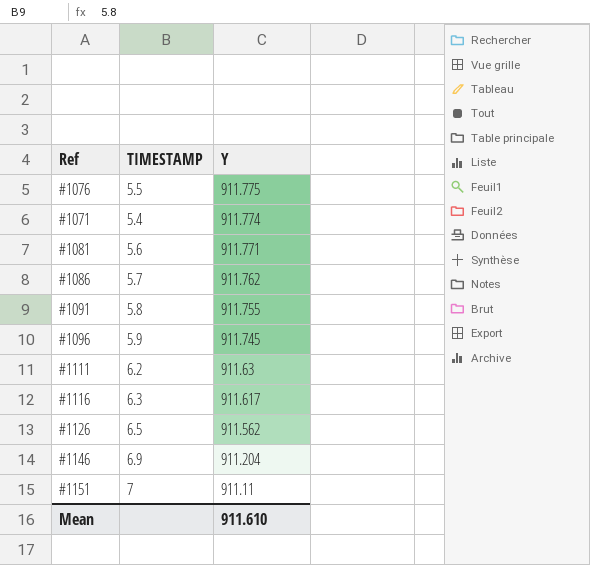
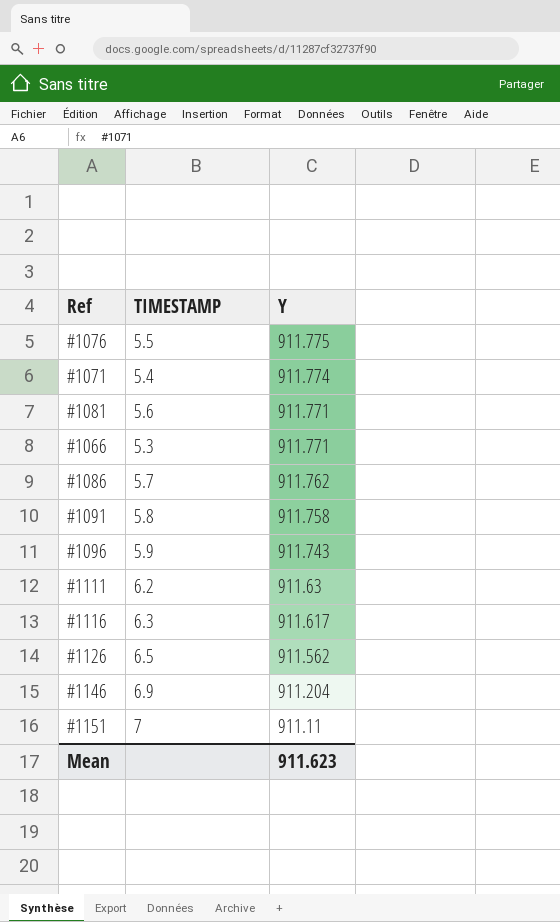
row #1066: none -> 5.3 | 911.771
#1091 | Y: 911.755 -> 911.758
#1096 | Y: 911.745 -> 911.743
Mean | Y: 911.610 -> 911.623

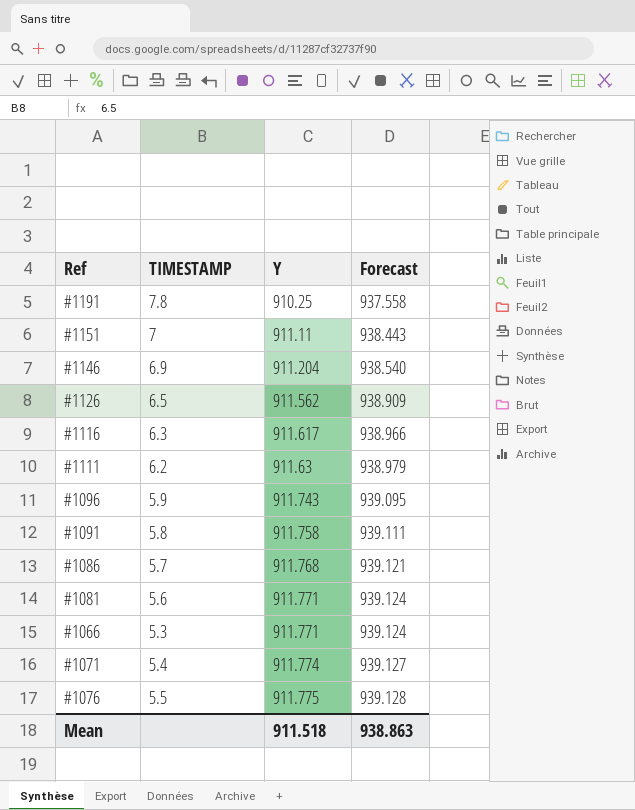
row order: Y descending -> Y ascending
column Forecast | formula: none -> [Y] * 1.03
row #1191: none -> 7.8 | 910.25 | 937.558
#1086 | Y: 911.762 -> 911.768
Mean | Y: 911.623 -> 911.518

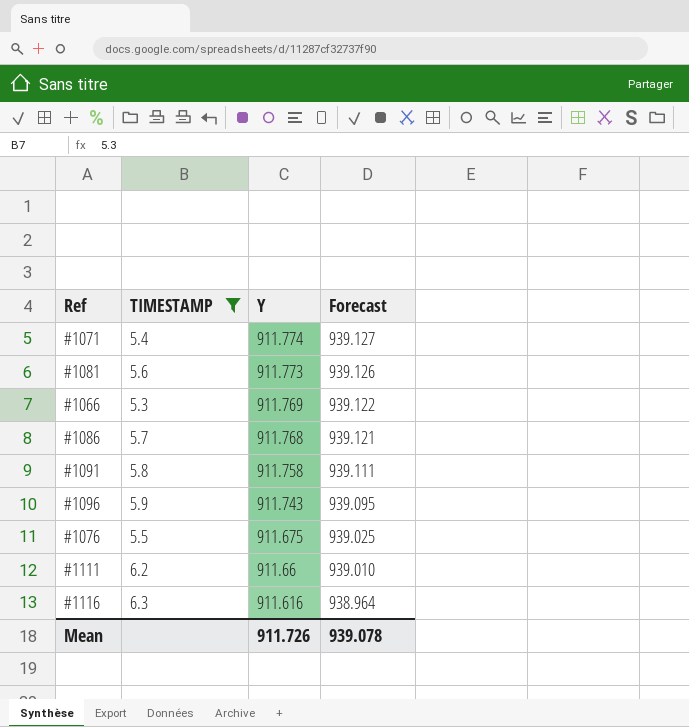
filter: none -> TIMESTAMP <= 6.3
row order: Y ascending -> Y descending
#1081 | Y: 911.771 -> 911.773
#1081 | Forecast: 939.124 -> 939.126
#1066 | Y: 911.771 -> 911.769
#1066 | Forecast: 939.124 -> 939.122
#1076 | Y: 911.775 -> 911.675
#1076 | Forecast: 939.128 -> 939.025
#1111 | Y: 911.63 -> 911.66
#1111 | Forecast: 938.979 -> 939.010
#1116 | Y: 911.617 -> 911.616
#1116 | Forecast: 938.966 -> 938.964
Mean | Y: 911.518 -> 911.726
Mean | Forecast: 938.863 -> 939.078

